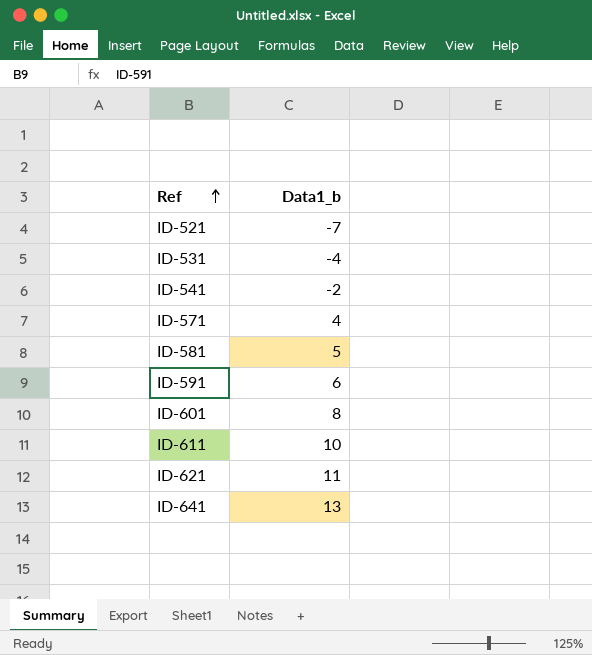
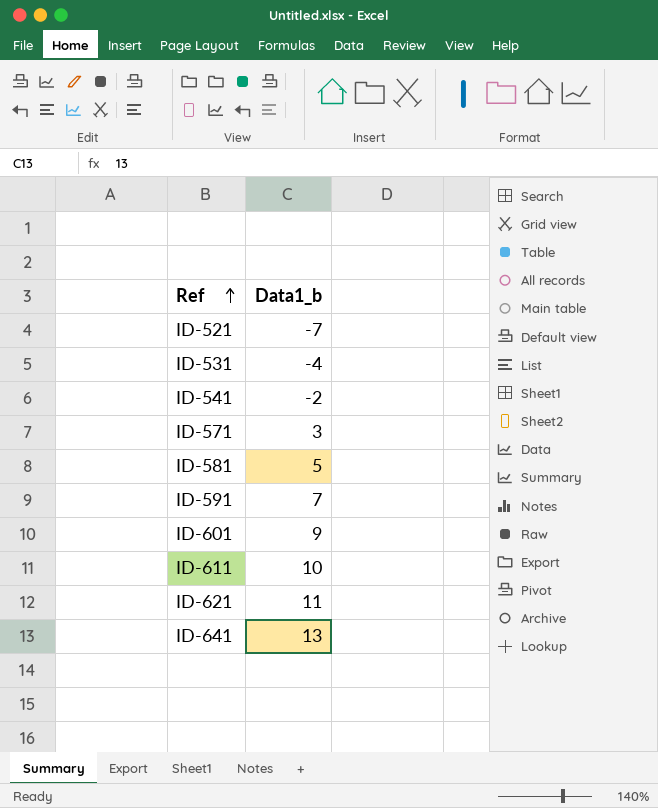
ID-571 | Data1_b: 4 -> 3
ID-591 | Data1_b: 6 -> 7
ID-601 | Data1_b: 8 -> 9

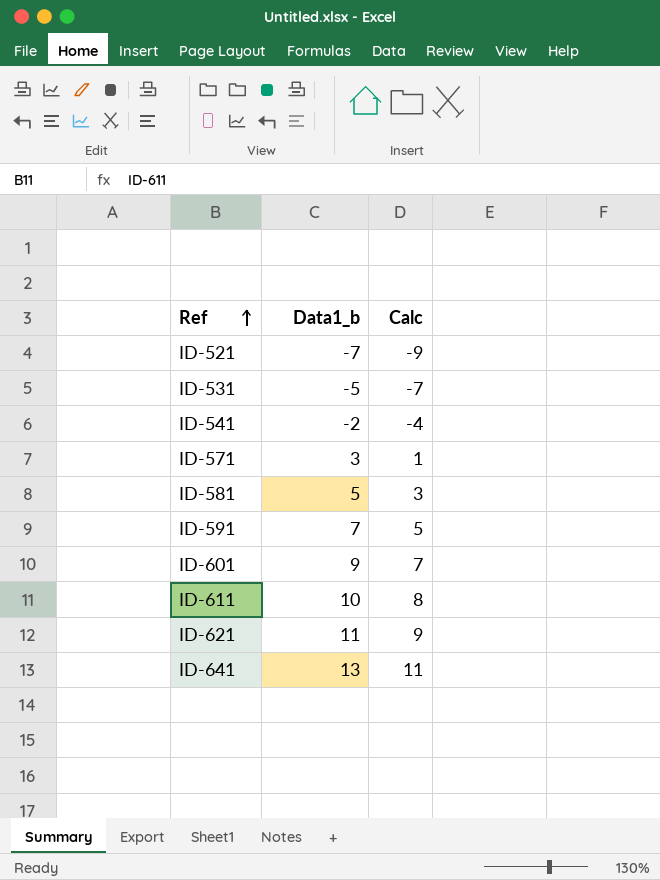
column Calc | formula: none -> [Data1_b] - 2
ID-531 | Data1_b: -4 -> -5

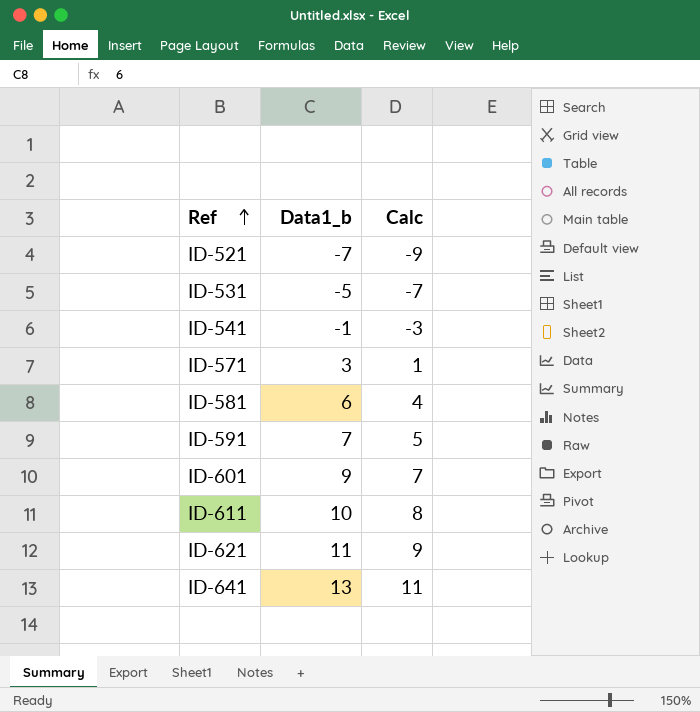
ID-541 | Data1_b: -2 -> -1
ID-541 | Calc: -4 -> -3
ID-581 | Data1_b: 5 -> 6
ID-581 | Calc: 3 -> 4

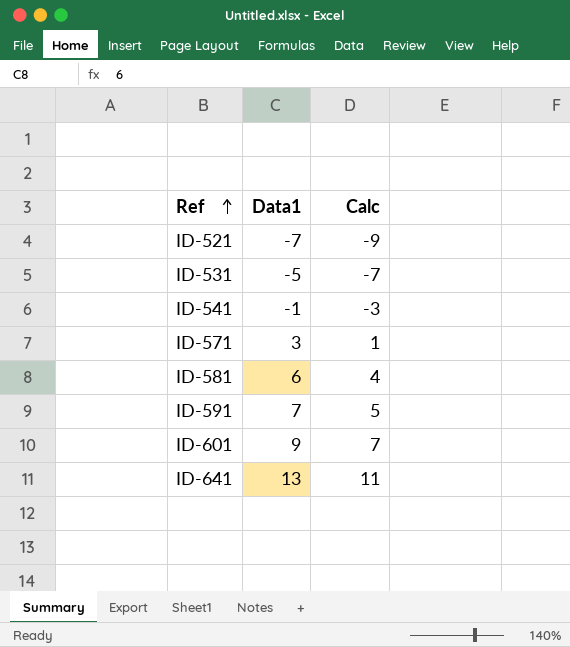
column name: Data1_b -> Data1
row ID-611: 10 | 8 -> none
row ID-621: 11 | 9 -> none

